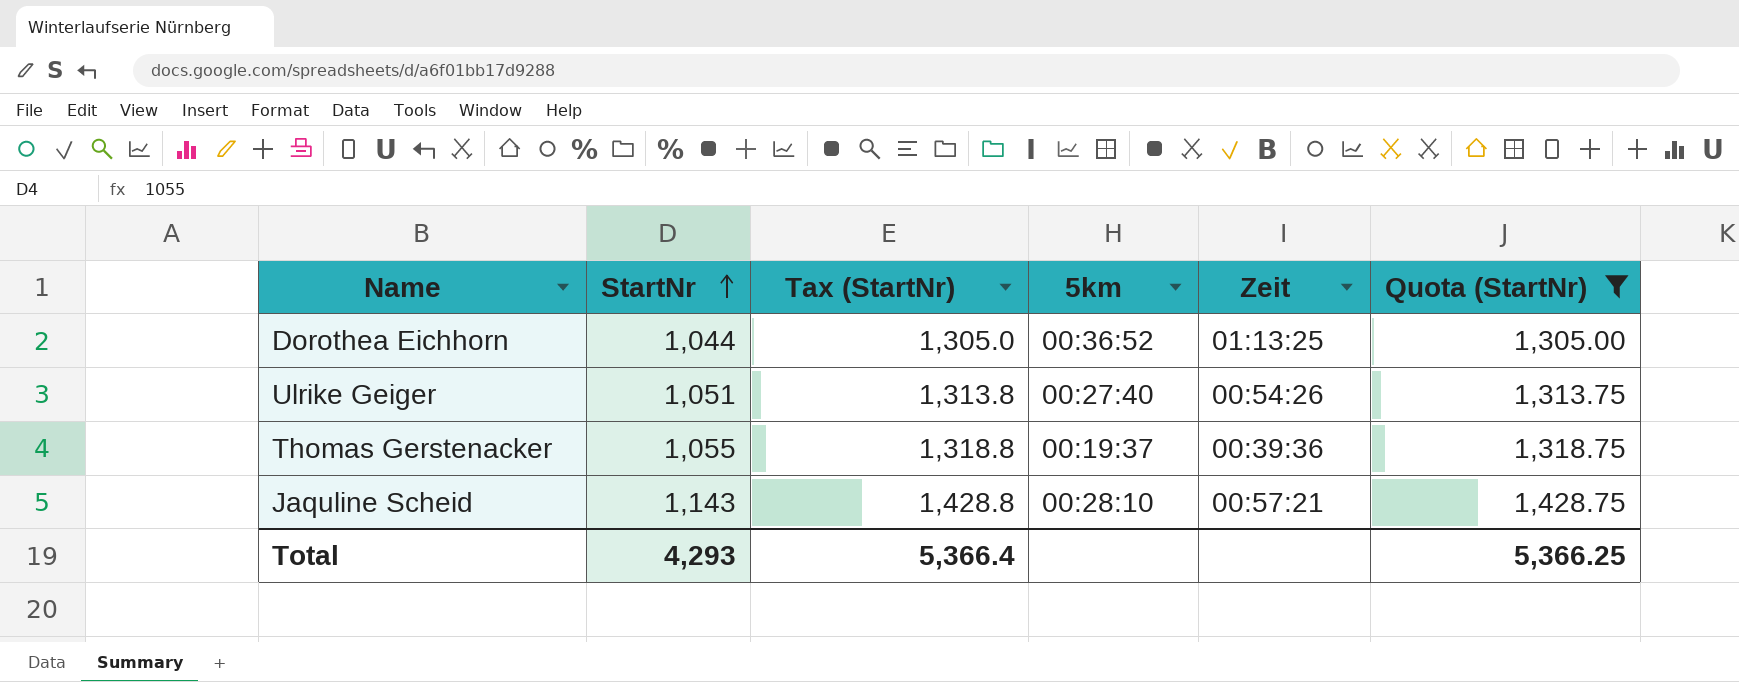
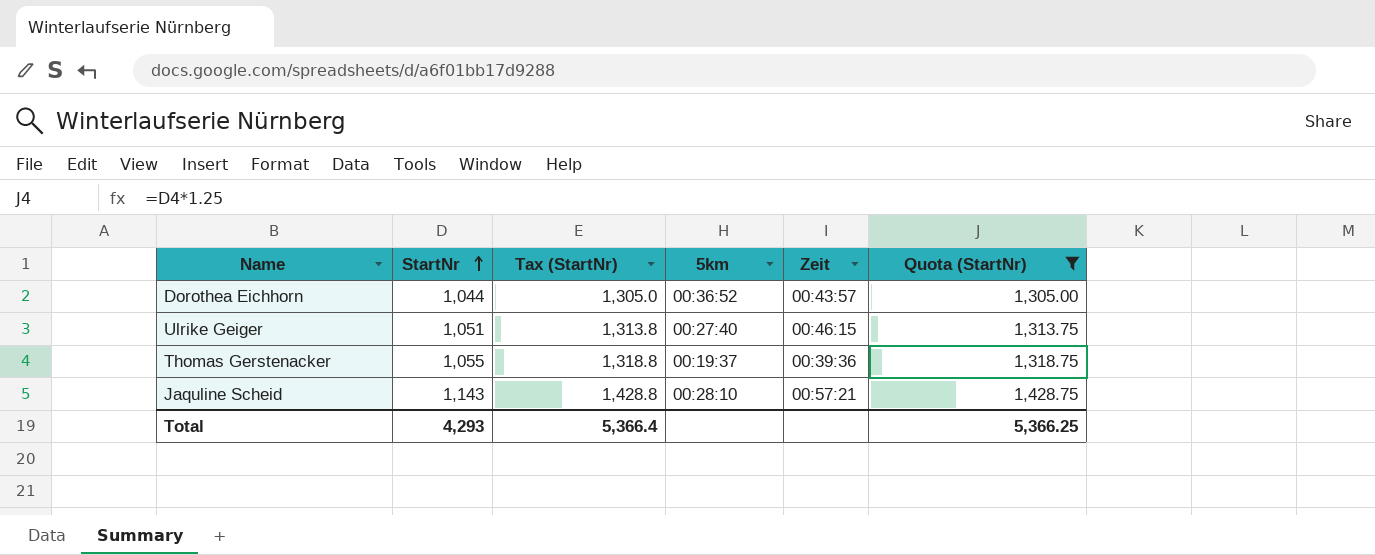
Dorothea Eichhorn | Zeit: 01:13:25 -> 00:43:57
Ulrike Geiger | Zeit: 00:54:26 -> 00:46:15

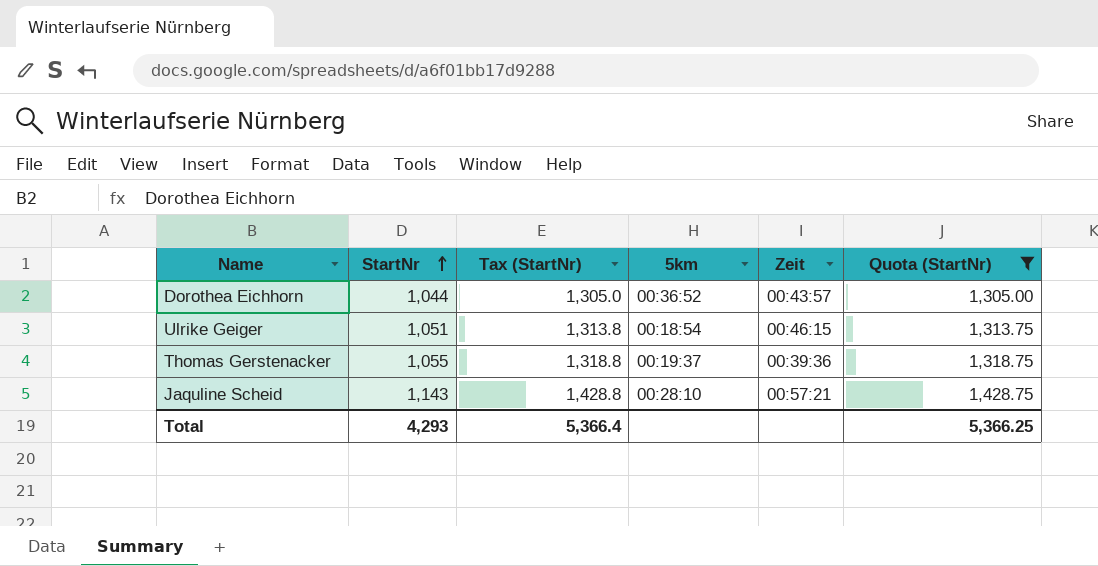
Ulrike Geiger | 5km: 00:27:40 -> 00:18:54

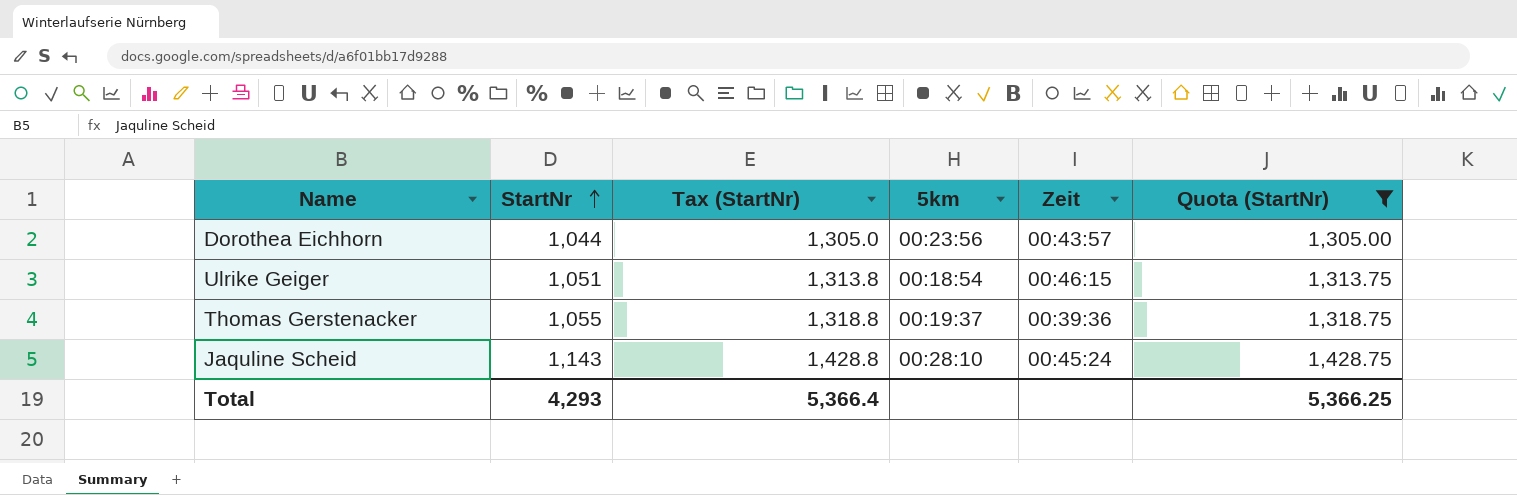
Dorothea Eichhorn | 5km: 00:36:52 -> 00:23:56
Jaquline Scheid | Zeit: 00:57:21 -> 00:45:24

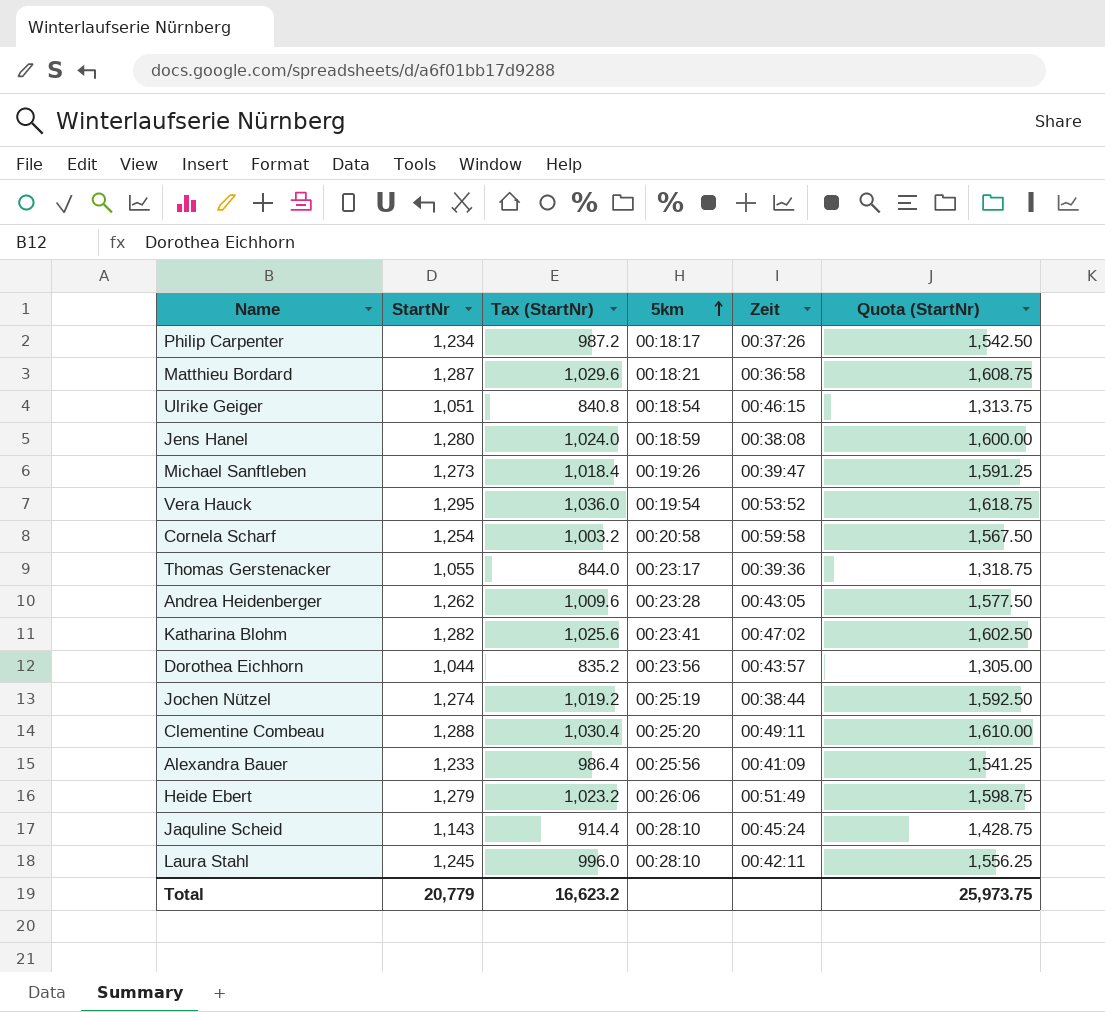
filter: Quota (StartNr) <= 1,428.75 -> none
row order: StartNr ascending -> 5km ascending
column Tax (StartNr) | formula: [StartNr] * 1.25 -> [StartNr] * 0.8
Thomas Gerstenacker | 5km: 00:19:37 -> 00:23:17
Total | StartNr: 4,293 -> 20,779
Total | Tax (StartNr): 5,366.4 -> 16,623.2
Total | Quota (StartNr): 5,366.25 -> 25,973.75

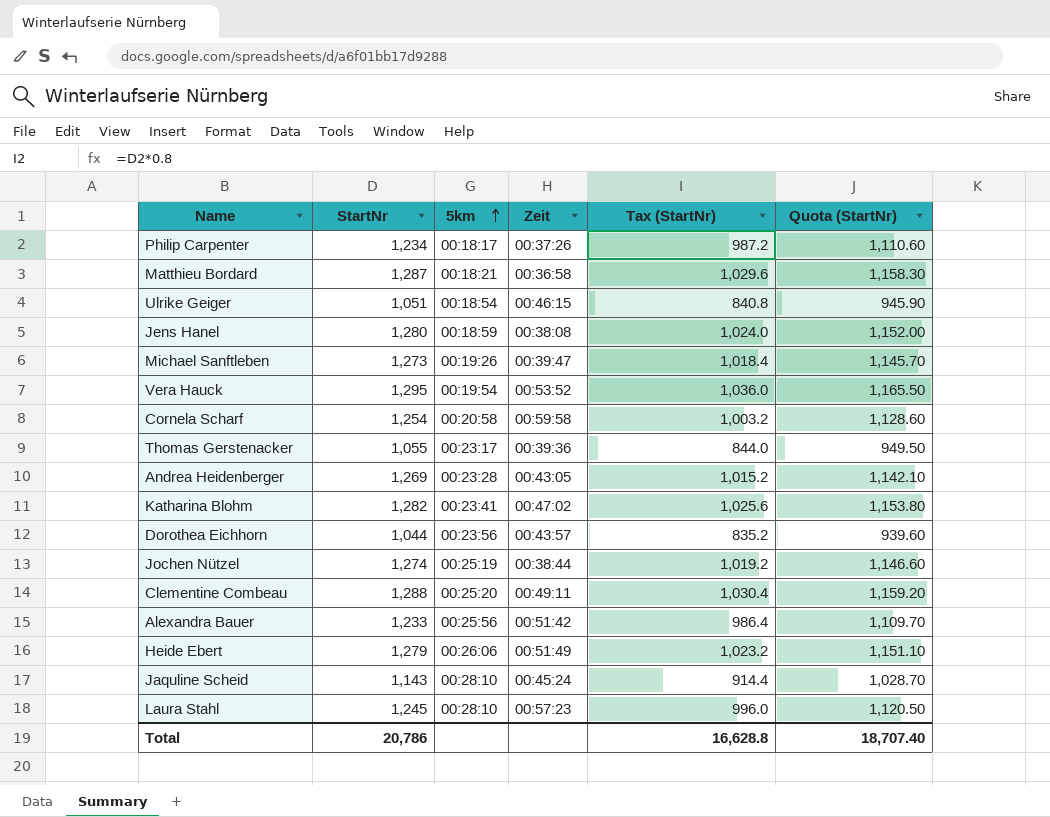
column Tax (StartNr) | position: 3 -> 5
column Quota (StartNr) | formula: [StartNr] * 1.25 -> [StartNr] * 0.9
Andrea Heidenberger | StartNr: 1,262 -> 1,269
Andrea Heidenberger | Tax (StartNr): 1,009.6 -> 1,015.2
Alexandra Bauer | Zeit: 00:41:09 -> 00:51:42
Laura Stahl | Zeit: 00:42:11 -> 00:57:23
Total | StartNr: 20,779 -> 20,786
Total | Tax (StartNr): 16,623.2 -> 16,628.8
Total | Quota (StartNr): 25,973.75 -> 18,707.40

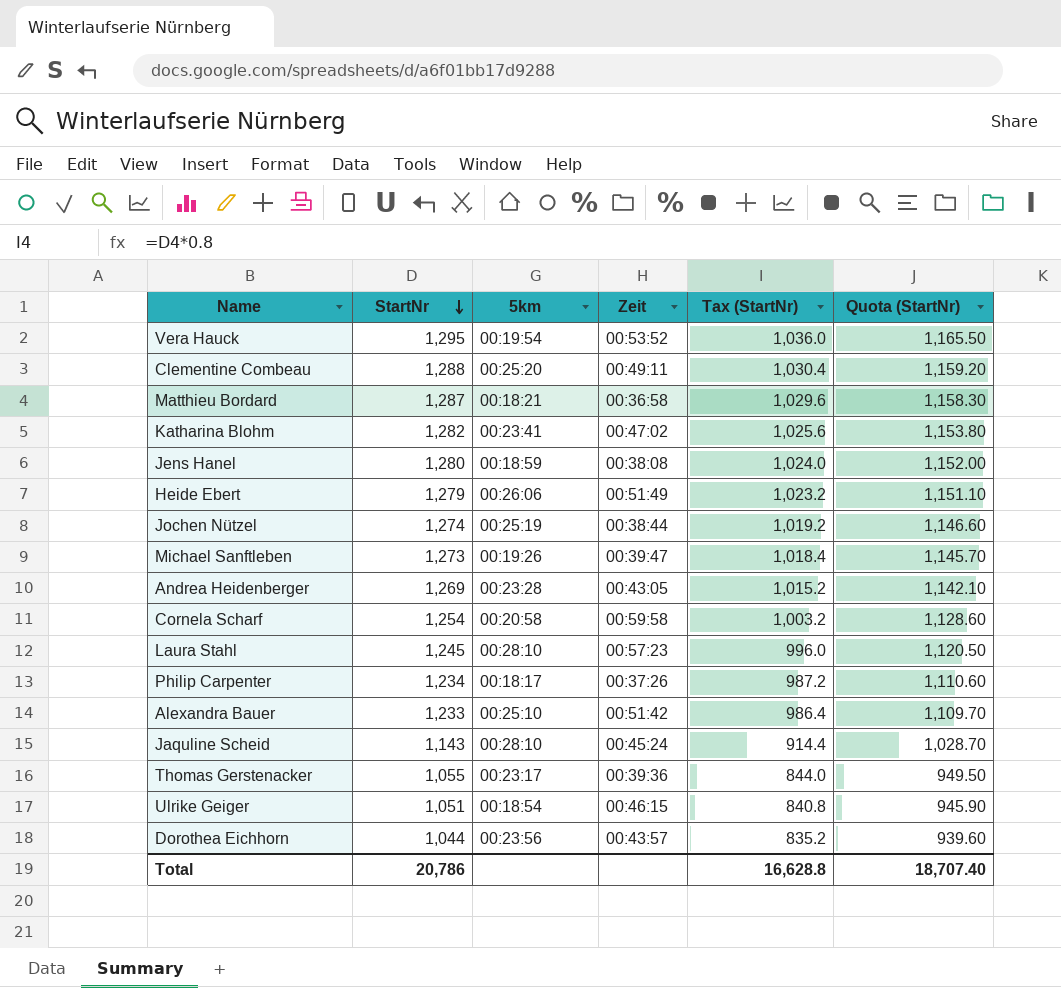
row order: 5km ascending -> StartNr descending
Alexandra Bauer | 5km: 00:25:56 -> 00:25:10

